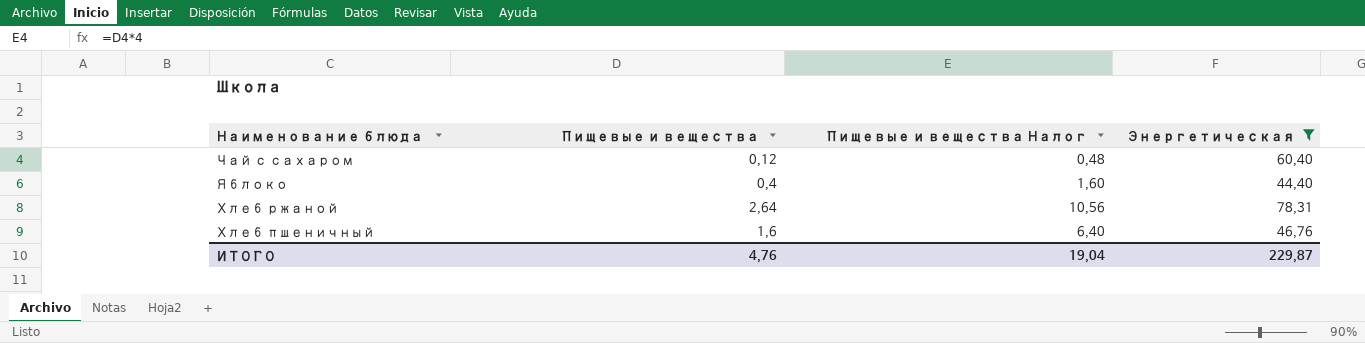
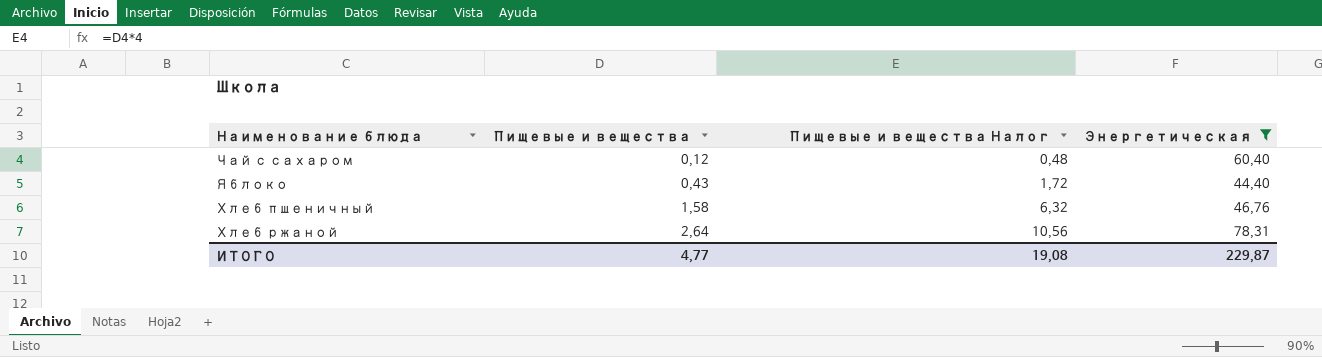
row order: none -> Пищевые и вещества ascending
Яблоко | Пищевые и вещества: 0,4 -> 0,43
Яблоко | Пищевые и вещества Налог: 1,60 -> 1,72
Хлеб пшеничный | Пищевые и вещества: 1,6 -> 1,58
Хлеб пшеничный | Пищевые и вещества Налог: 6,40 -> 6,32
ИТОГО | Пищевые и вещества: 4,76 -> 4,77
ИТОГО | Пищевые и вещества Налог: 19,04 -> 19,08

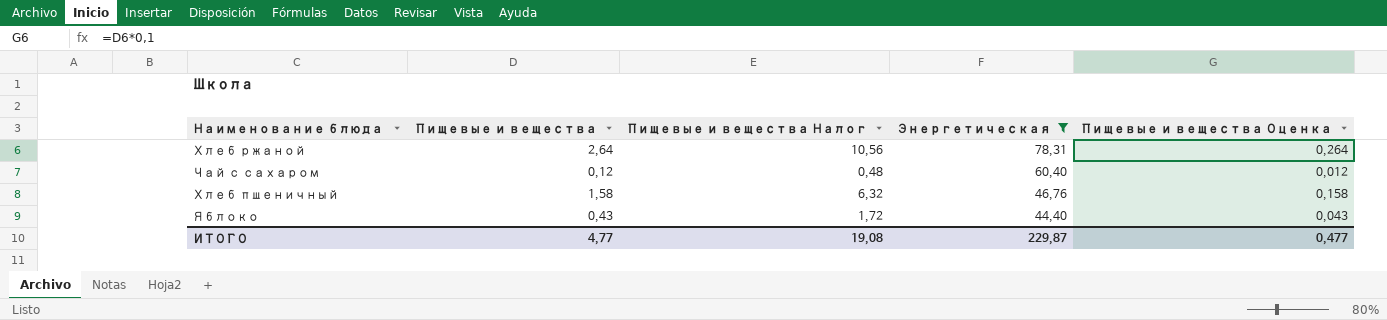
row order: Пищевые и вещества ascending -> Энергетическая descending
column Пищевые и вещества Оценка | formula: none -> [Пищевые и вещества] * 0,1

